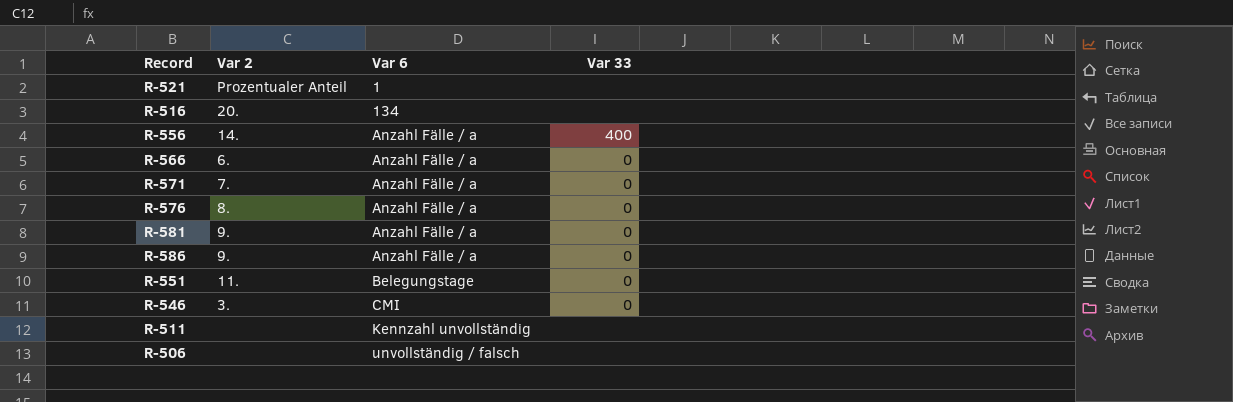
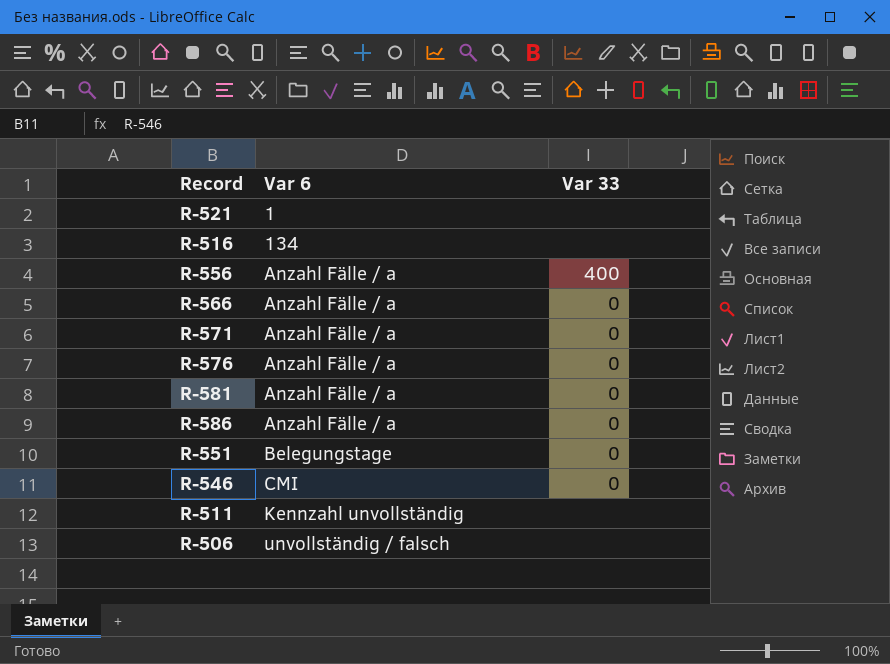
column Var 2 | position: 2 -> none

